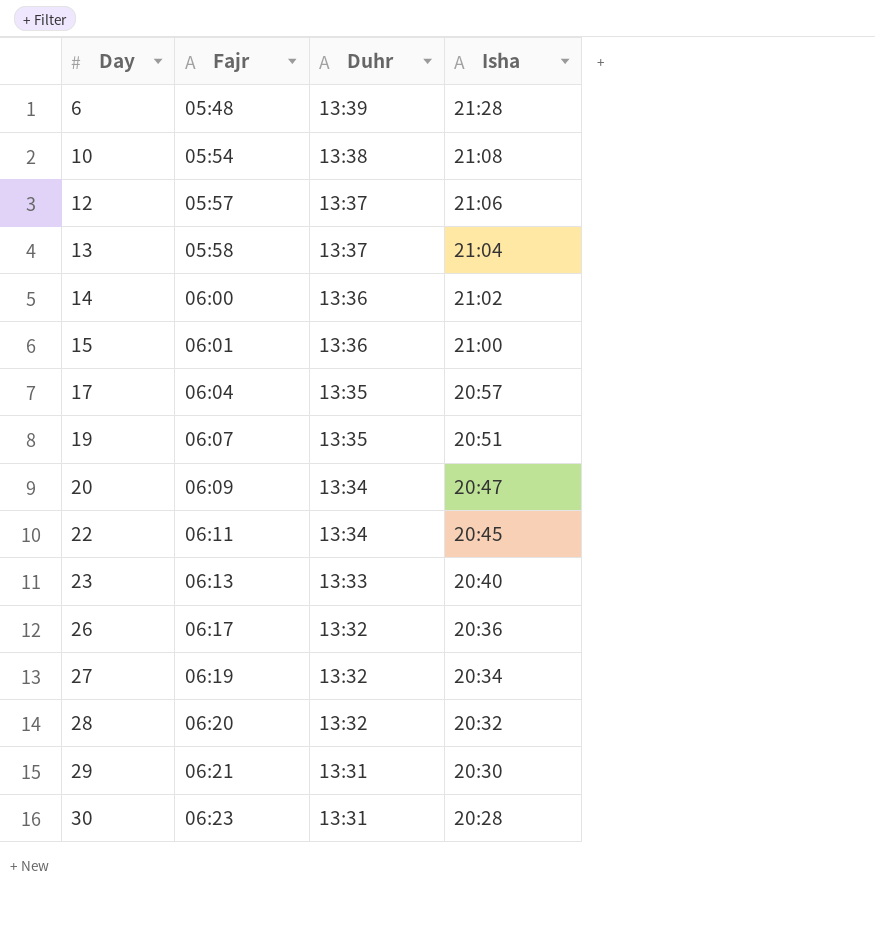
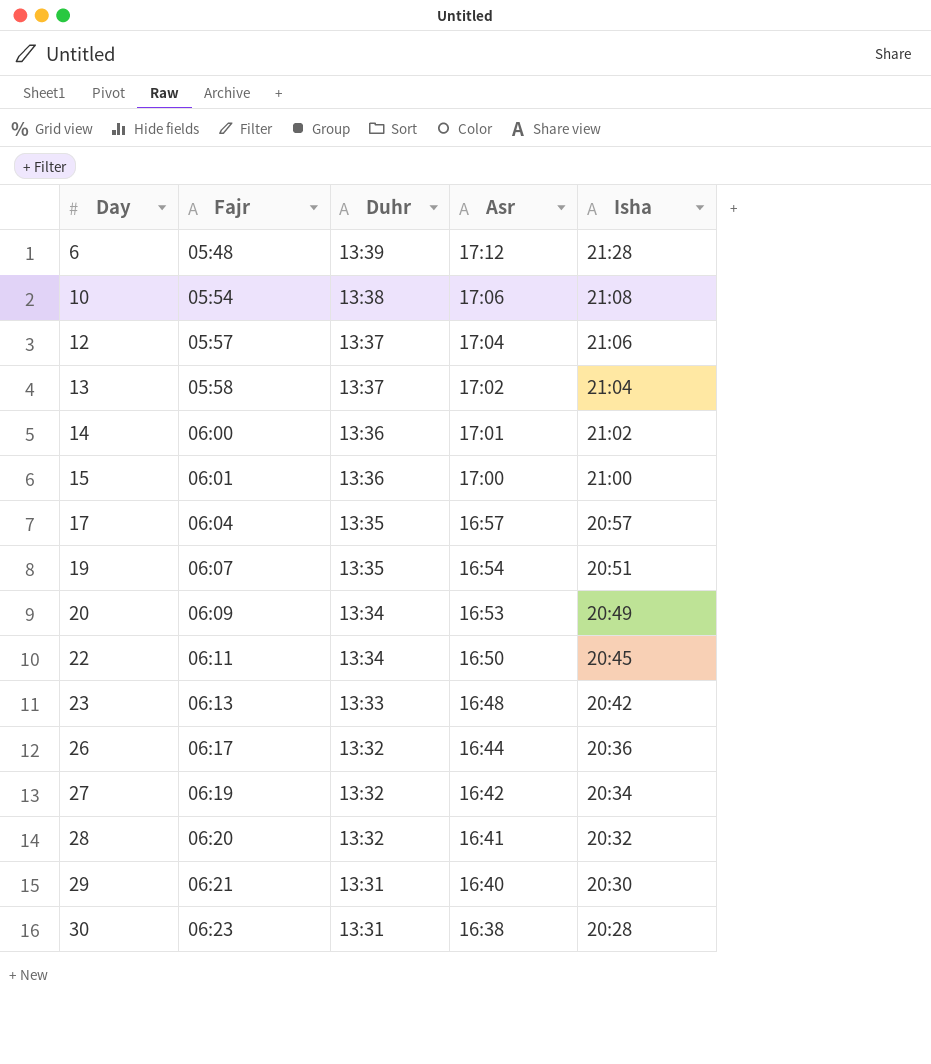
column Asr | position: none -> 4
20 | Isha: 20:47 -> 20:49
23 | Isha: 20:40 -> 20:42

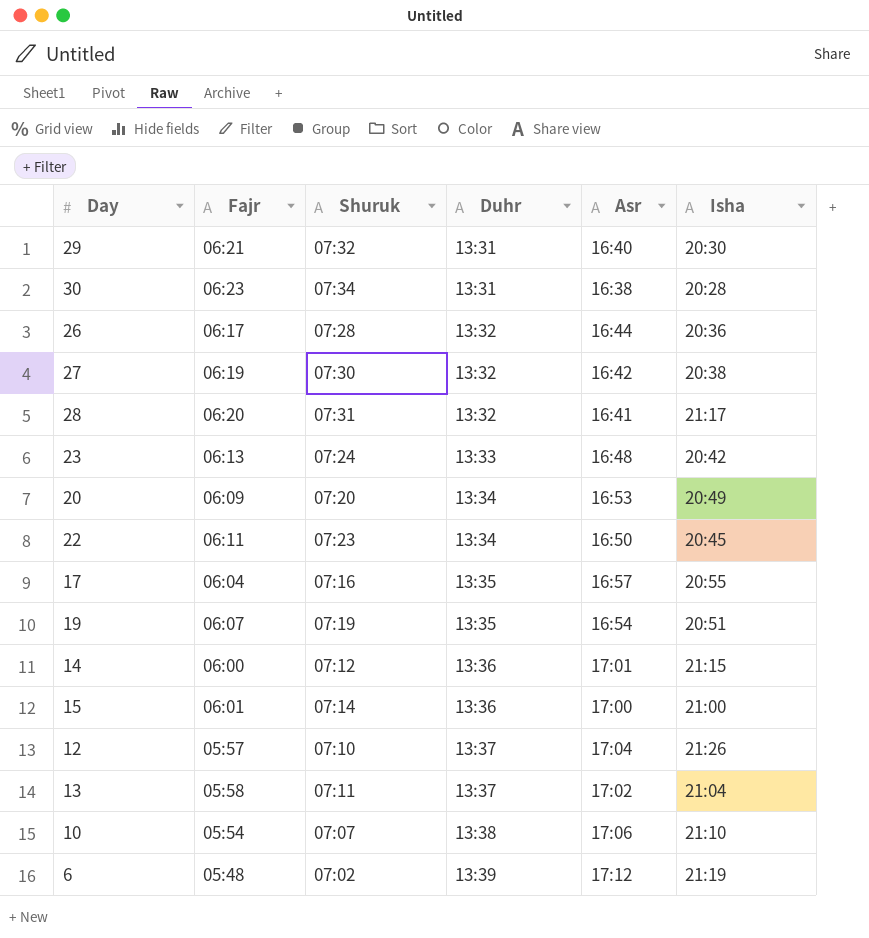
row order: Day ascending -> Duhr ascending
column Shuruk | position: none -> 3
27 | Isha: 20:34 -> 20:38
28 | Isha: 20:32 -> 21:17
17 | Isha: 20:57 -> 20:55
14 | Isha: 21:02 -> 21:15
12 | Isha: 21:06 -> 21:26
10 | Isha: 21:08 -> 21:10
6 | Isha: 21:28 -> 21:19

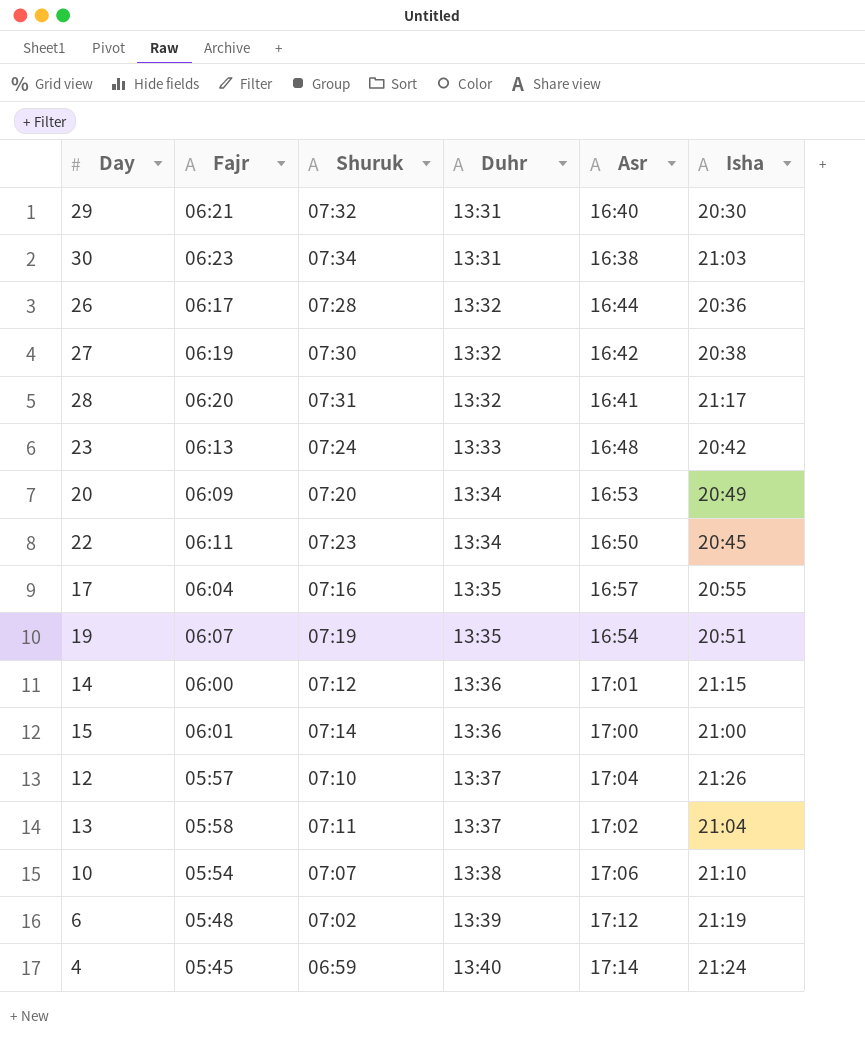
30 | Isha: 20:28 -> 21:03
row 4: none -> 05:45 | 06:59 | 13:40 | 17:14 | 21:24

